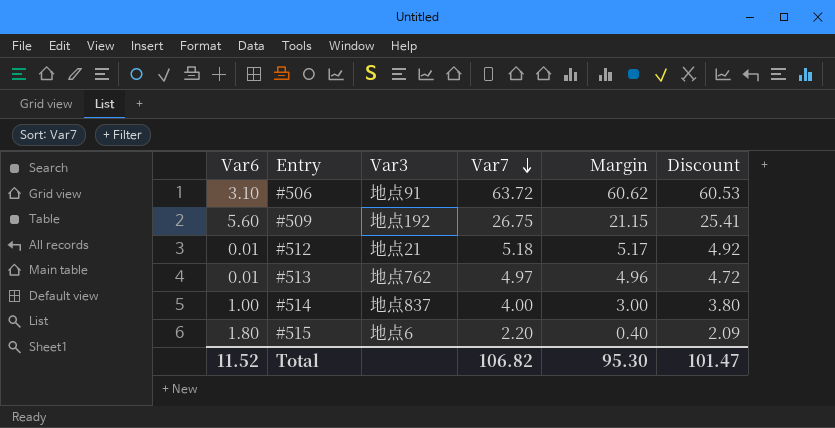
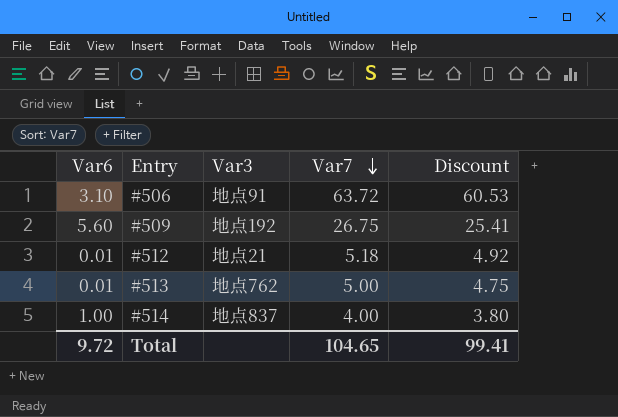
column Margin | formula: [Var7] - [Var6] -> none
row #515: 1.80 | 地点6 | 2.20 | 0.40 | 2.09 -> none
#513 | Var7: 4.97 -> 5.00
#513 | Discount: 4.72 -> 4.75
Total | Var6: 11.52 -> 9.72
Total | Var7: 106.82 -> 104.65
Total | Discount: 101.47 -> 99.41

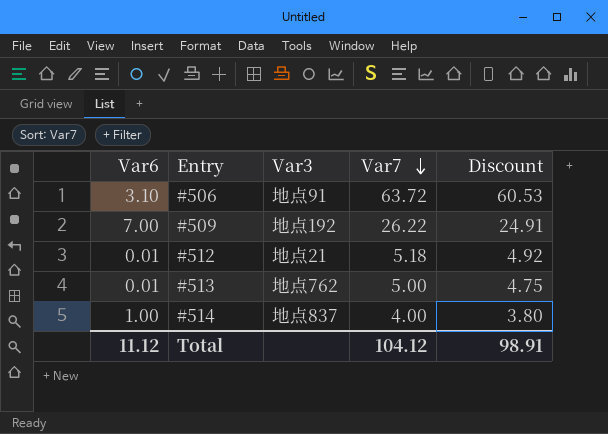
#509 | Var6: 5.60 -> 7.00
#509 | Var7: 26.75 -> 26.22
#509 | Discount: 25.41 -> 24.91
Total | Var6: 9.72 -> 11.12
Total | Var7: 104.65 -> 104.12
Total | Discount: 99.41 -> 98.91

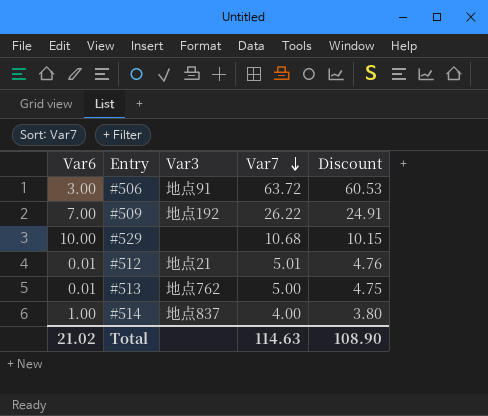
#506 | Var6: 3.10 -> 3.00
row #529: none -> 10.00 | none | 10.68 | 10.15
#512 | Var7: 5.18 -> 5.01
#512 | Discount: 4.92 -> 4.76
Total | Var6: 11.12 -> 21.02
Total | Var7: 104.12 -> 114.63
Total | Discount: 98.91 -> 108.90

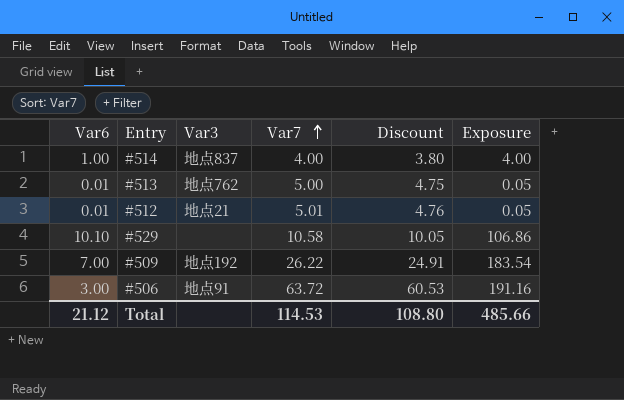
row order: Var7 descending -> Var7 ascending
column Exposure | formula: none -> [Var6] * [Var7]
#529 | Var6: 10.00 -> 10.10
#529 | Var7: 10.68 -> 10.58
#529 | Discount: 10.15 -> 10.05
Total | Var6: 21.02 -> 21.12
Total | Var7: 114.63 -> 114.53
Total | Discount: 108.90 -> 108.80

